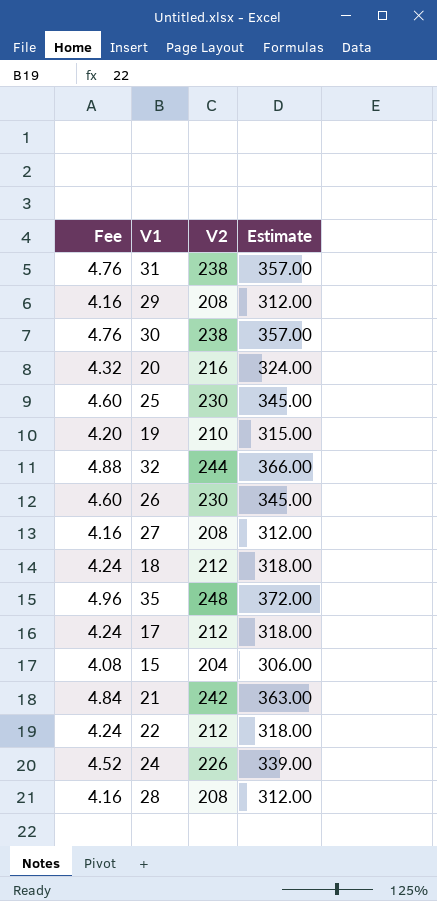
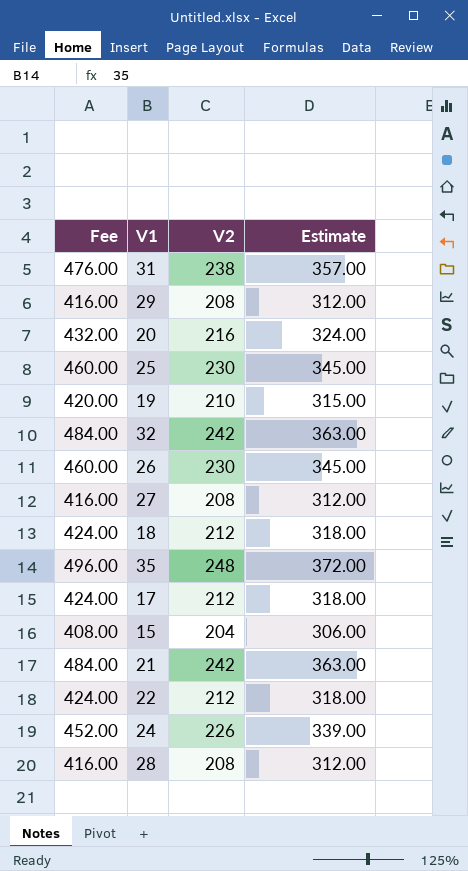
column Fee | formula: [V2] * 0.02 -> [V2] * 2
row 30: 4.76 | 238 | 357.00 -> none
32 | V2: 244 -> 242
32 | Estimate: 366.00 -> 363.00

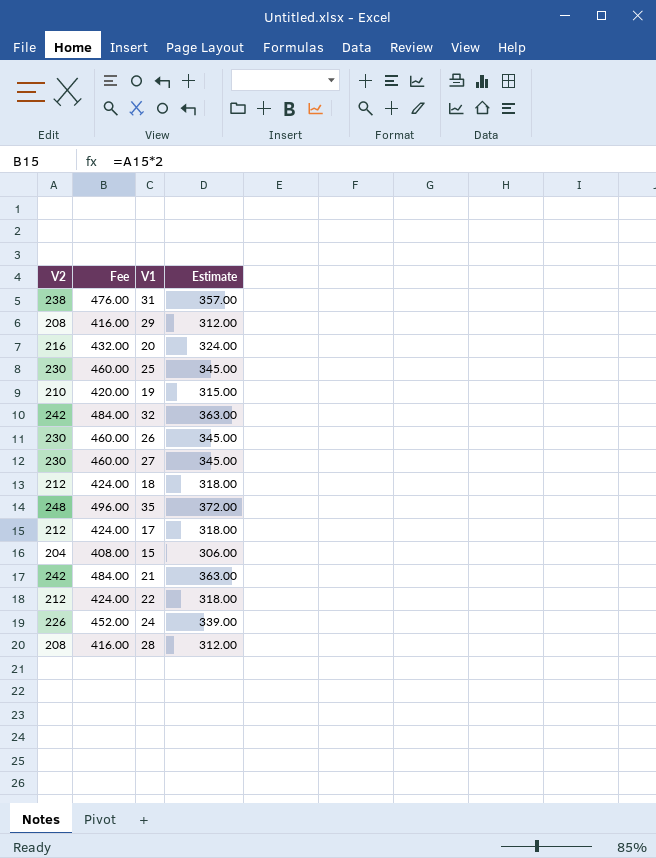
column V2 | position: 3 -> 1
27 | V2: 208 -> 230
27 | Fee: 416.00 -> 460.00
27 | Estimate: 312.00 -> 345.00

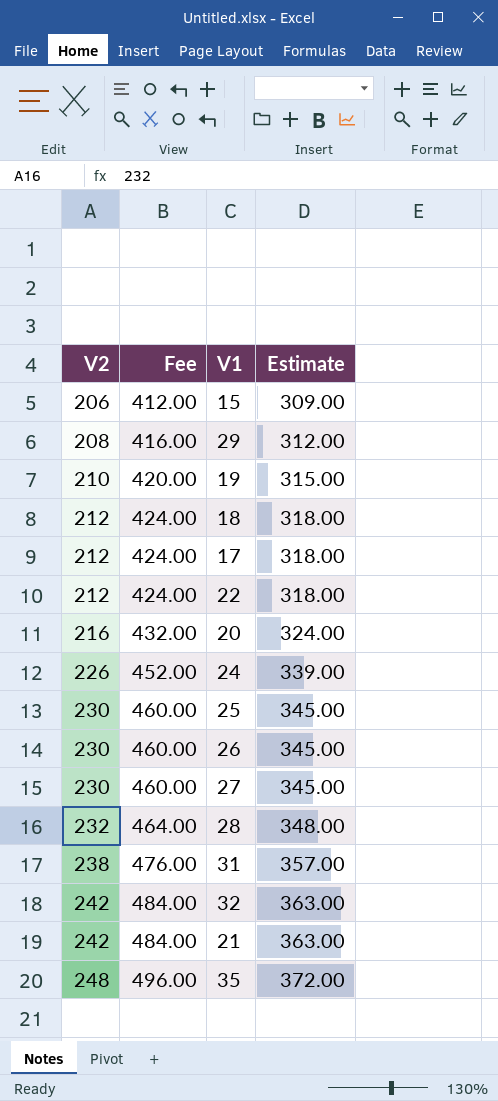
row order: none -> V2 ascending
15 | V2: 204 -> 206
15 | Fee: 408.00 -> 412.00
15 | Estimate: 306.00 -> 309.00
28 | V2: 208 -> 232
28 | Fee: 416.00 -> 464.00
28 | Estimate: 312.00 -> 348.00

